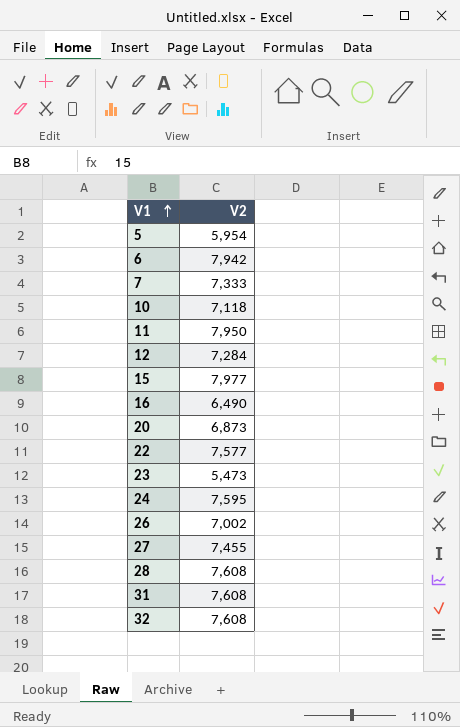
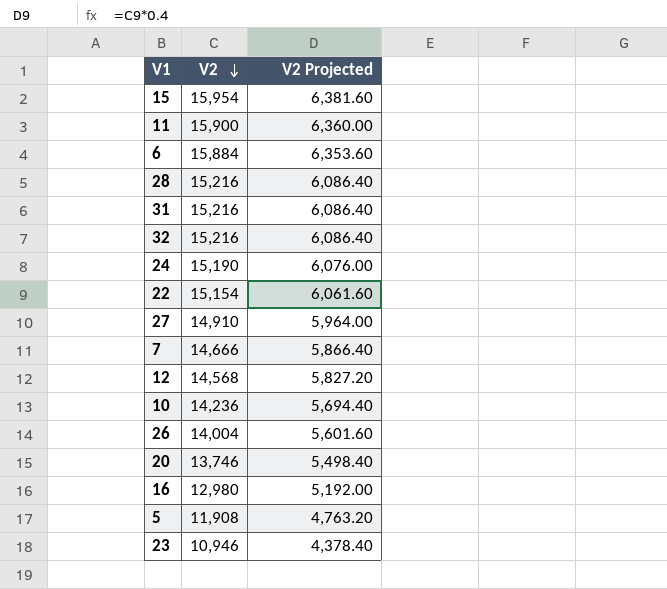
row order: V1 ascending -> V2 descending
column V2 Projected | formula: none -> [V2] * 0.4
15 | V2: 7,977 -> 15,954
11 | V2: 7,950 -> 15,900
6 | V2: 7,942 -> 15,884
28 | V2: 7,608 -> 15,216
31 | V2: 7,608 -> 15,216
32 | V2: 7,608 -> 15,216
24 | V2: 7,595 -> 15,190
22 | V2: 7,577 -> 15,154
27 | V2: 7,455 -> 14,910
7 | V2: 7,333 -> 14,666
12 | V2: 7,284 -> 14,568
10 | V2: 7,118 -> 14,236
26 | V2: 7,002 -> 14,004
20 | V2: 6,873 -> 13,746
16 | V2: 6,490 -> 12,980
5 | V2: 5,954 -> 11,908
23 | V2: 5,473 -> 10,946

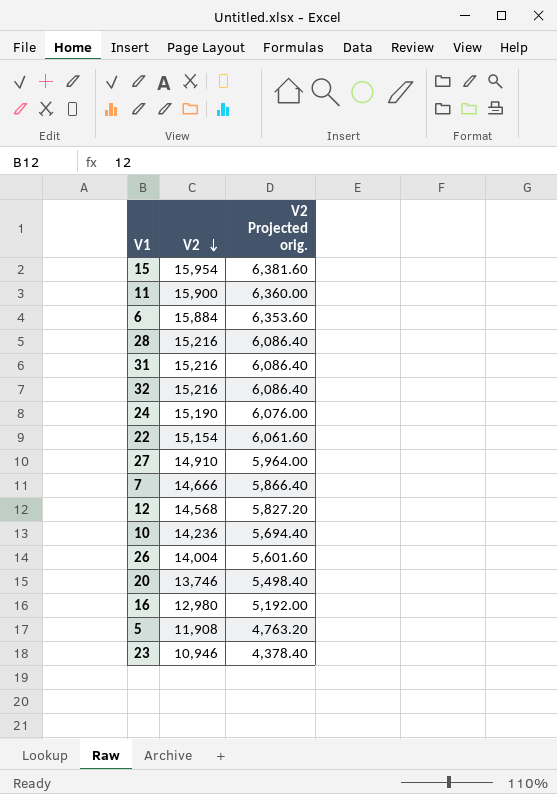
column name: V2 Projected -> V2 Projected orig.

